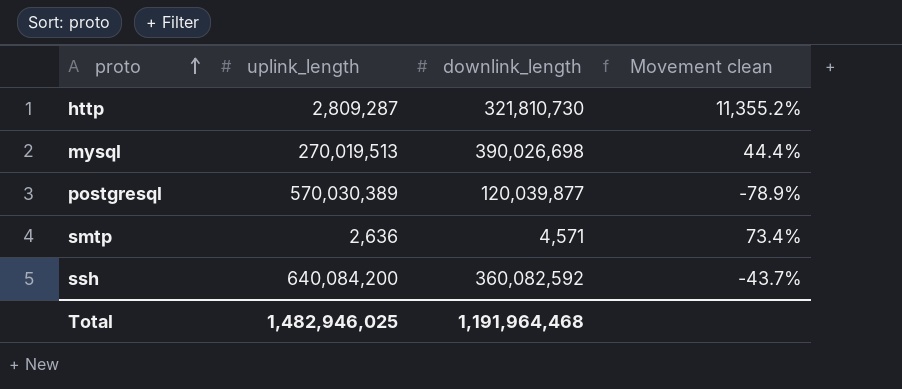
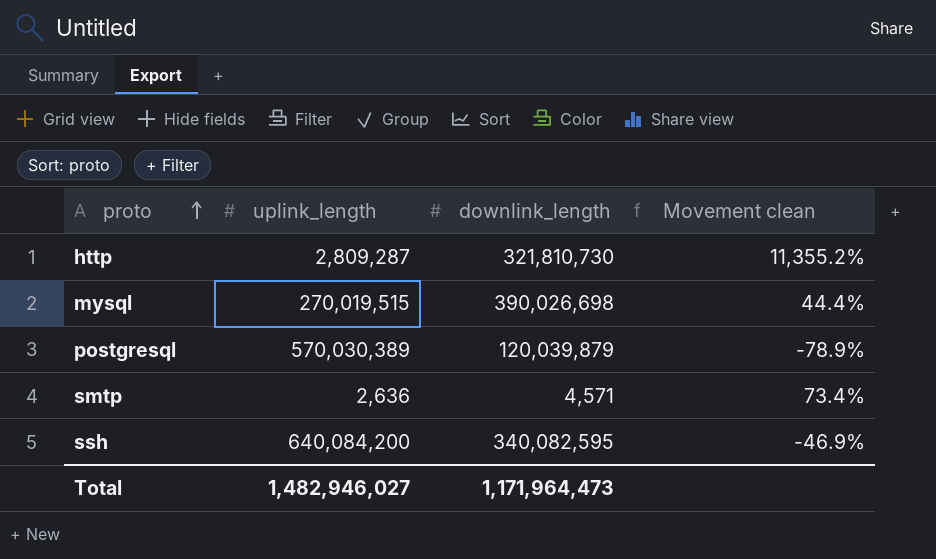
mysql | uplink_length: 270,019,513 -> 270,019,515
postgresql | downlink_length: 120,039,877 -> 120,039,879
ssh | downlink_length: 360,082,592 -> 340,082,595
ssh | Movement clean: -43.7% -> -46.9%
Total | uplink_length: 1,482,946,025 -> 1,482,946,027
Total | downlink_length: 1,191,964,468 -> 1,171,964,473

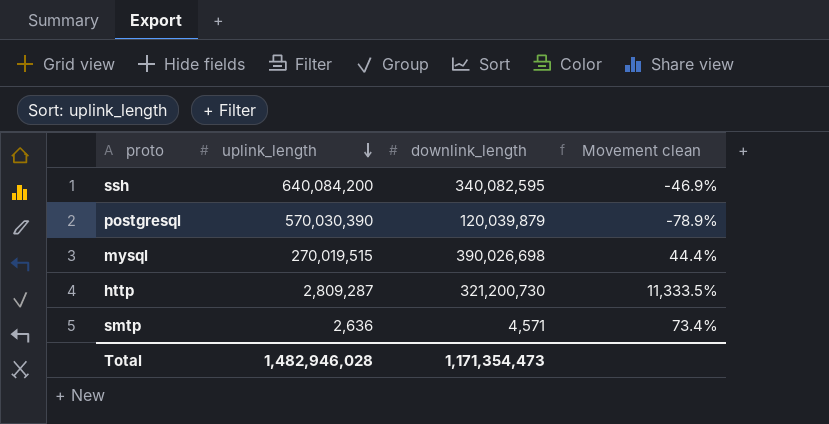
row order: proto ascending -> uplink_length descending
postgresql | uplink_length: 570,030,389 -> 570,030,390
http | downlink_length: 321,810,730 -> 321,200,730
http | Movement clean: 11,355.2% -> 11,333.5%
Total | uplink_length: 1,482,946,027 -> 1,482,946,028
Total | downlink_length: 1,171,964,473 -> 1,171,354,473

